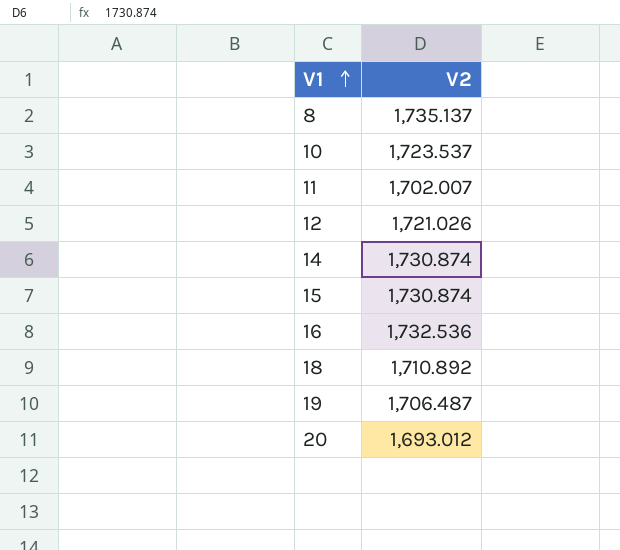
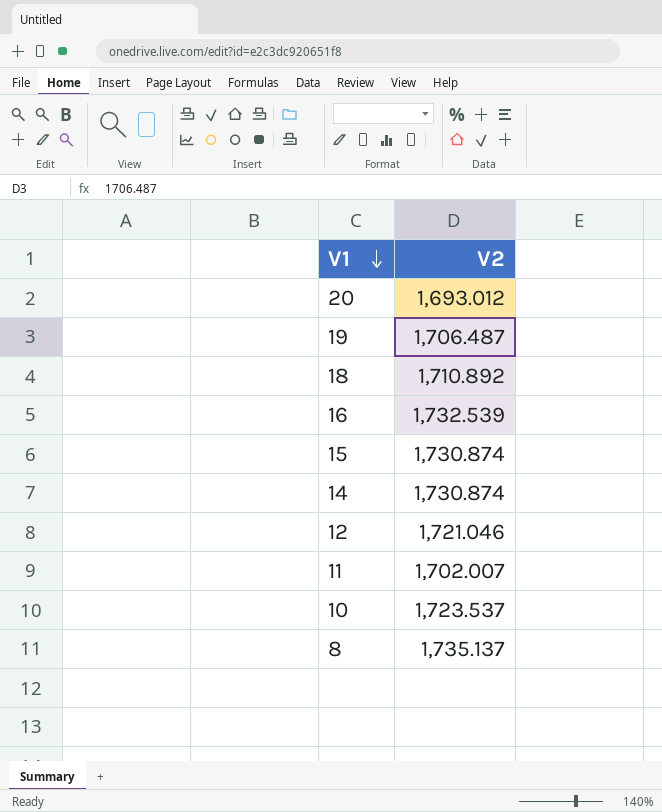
row order: V1 ascending -> V1 descending
16 | V2: 1,732.536 -> 1,732.539
12 | V2: 1,721.026 -> 1,721.046

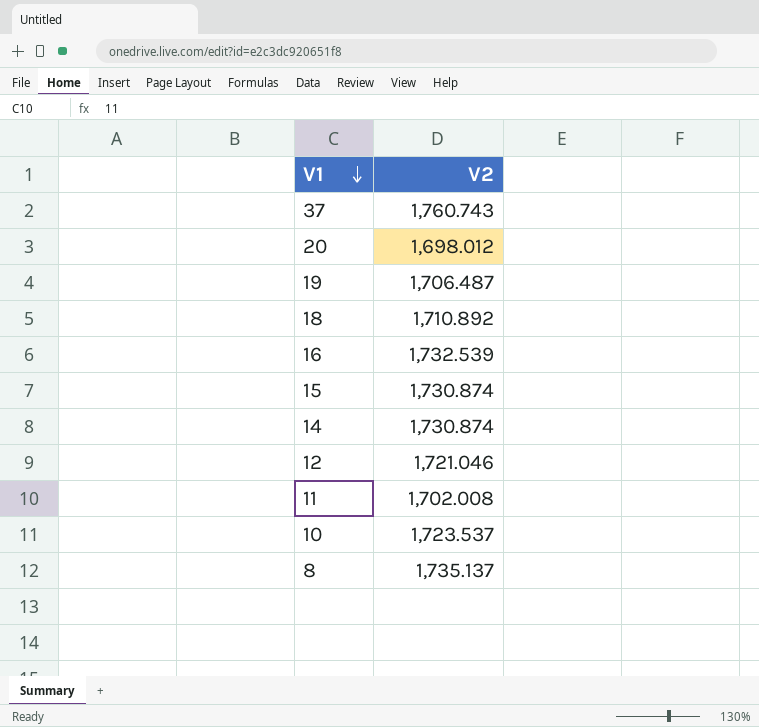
row 37: none -> 1,760.743
20 | V2: 1,693.012 -> 1,698.012
11 | V2: 1,702.007 -> 1,702.008

